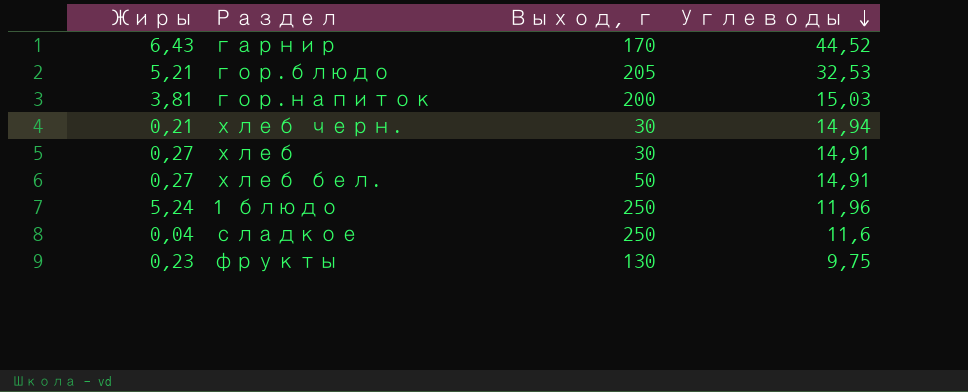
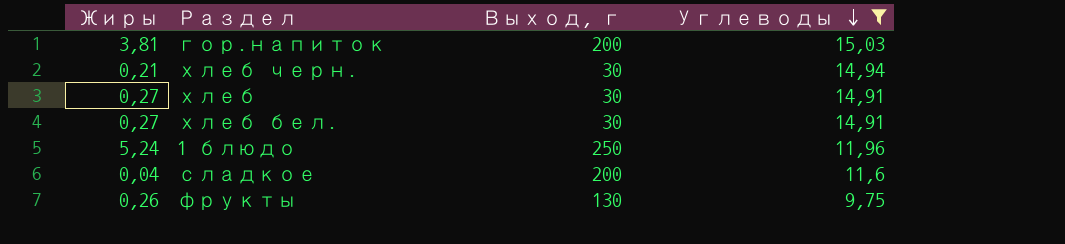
filter: none -> Углеводы <= 15,03
хлеб бел. | Выход, г: 50 -> 30
сладкое | Выход, г: 250 -> 200
фрукты | Жиры: 0,23 -> 0,26

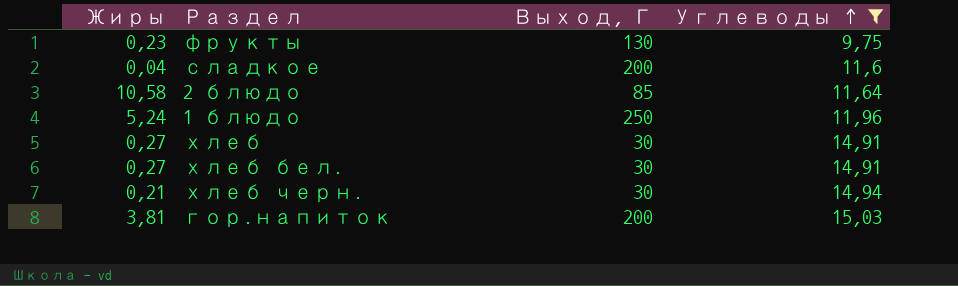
row order: Углеводы descending -> Углеводы ascending
column name: Выход, г -> Выход, Г
фрукты | Жиры: 0,26 -> 0,23
row 2 блюдо: none -> 10,58 | 85 | 11,64

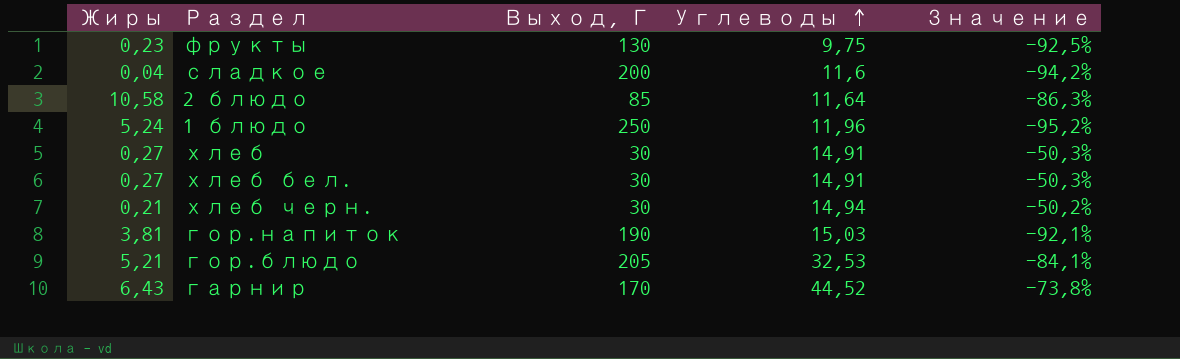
filter: Углеводы <= 15,03 -> none
column Значение | formula: none -> ([Углеводы] - [Выход, Г]) / [Выход, Г]
гор.напиток | Выход, Г: 200 -> 190

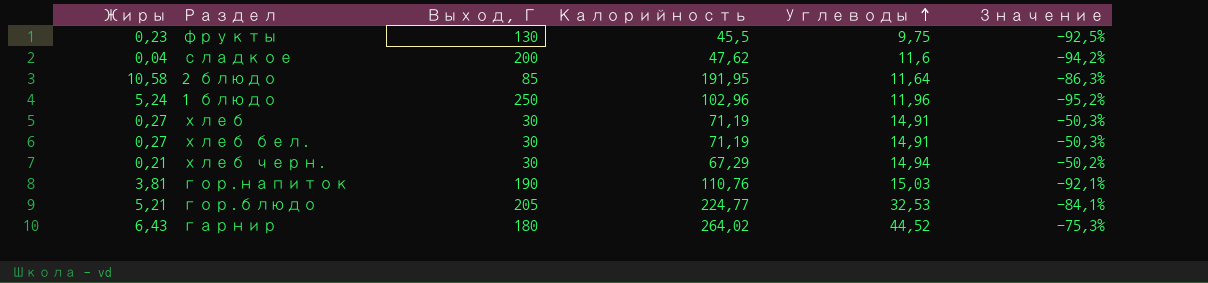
column Калорийность | position: none -> 4
гарнир | Выход, Г: 170 -> 180
гарнир | Значение: -73,8% -> -75,3%

